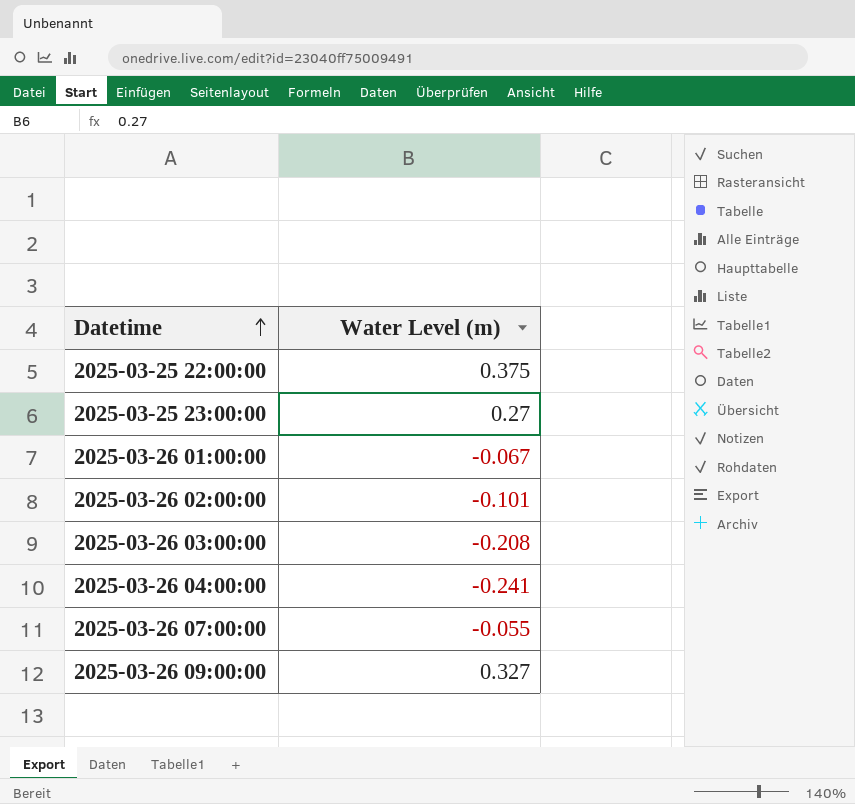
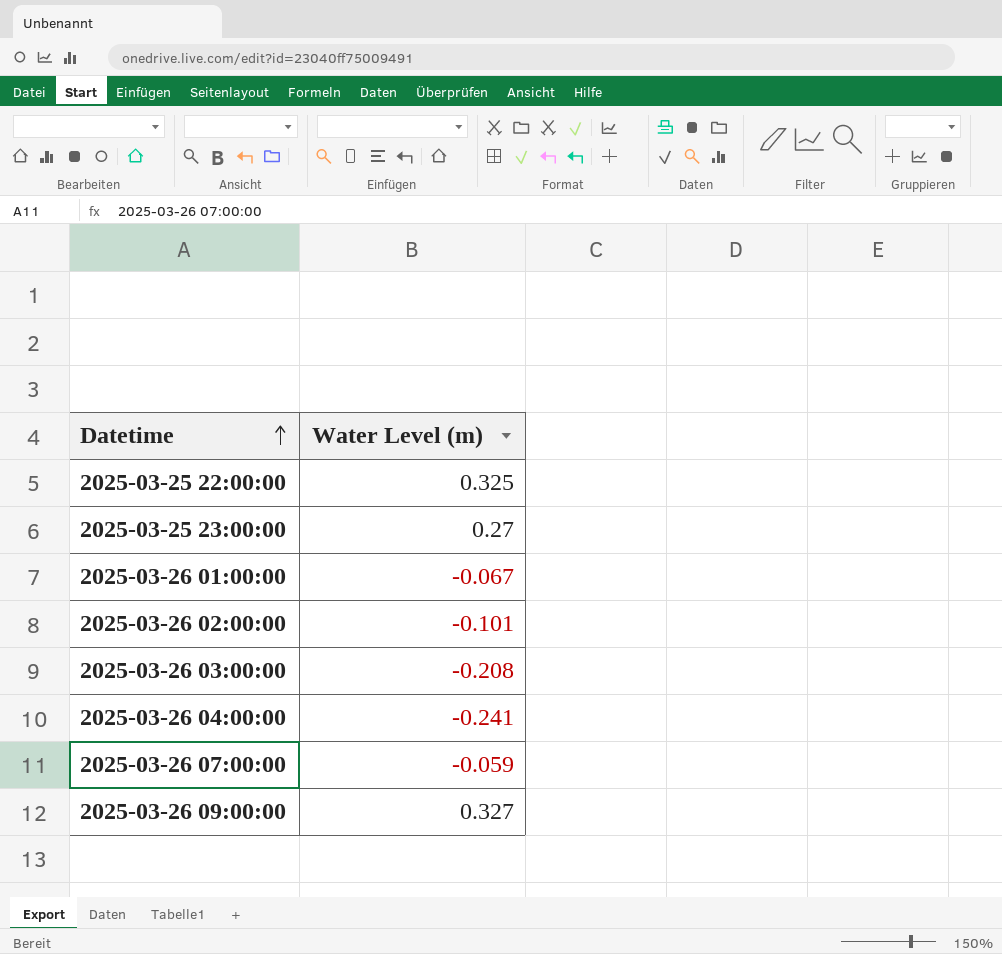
2025-03-25 22:00:00 | Water Level (m): 0.375 -> 0.325
2025-03-26 07:00:00 | Water Level (m): -0.055 -> -0.059

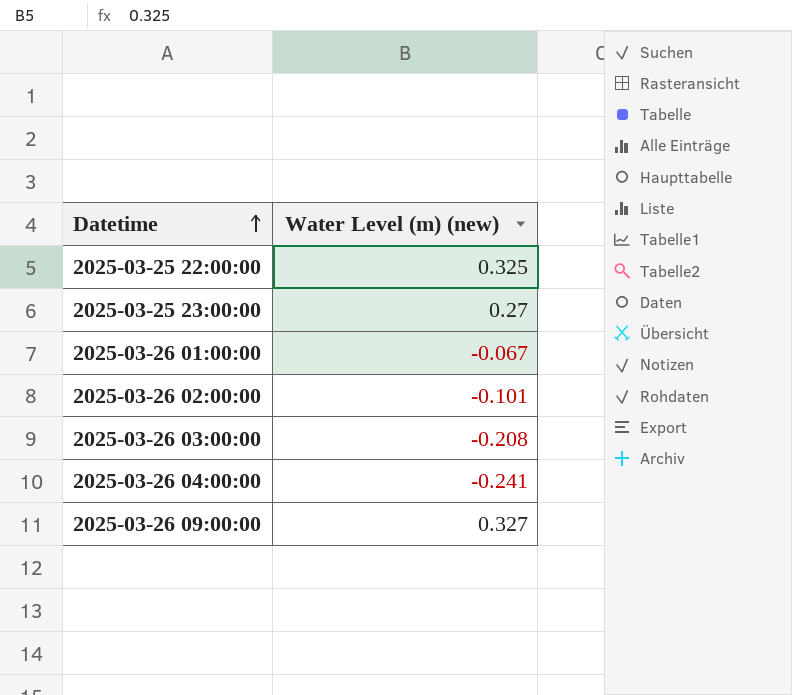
column name: Water Level (m) -> Water Level (m) (new)
row 2025-03-26 07:00:00: -0.059 -> none

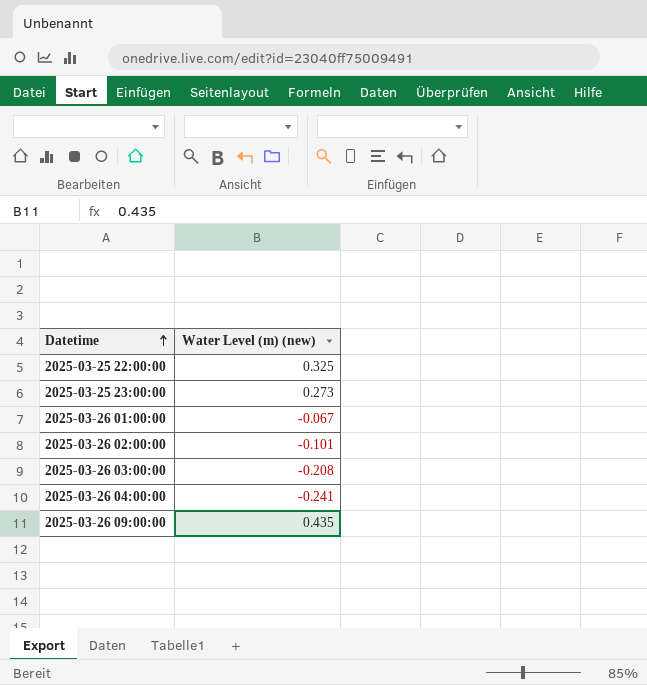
2025-03-25 23:00:00 | Water Level (m) (new): 0.27 -> 0.273
2025-03-26 09:00:00 | Water Level (m) (new): 0.327 -> 0.435

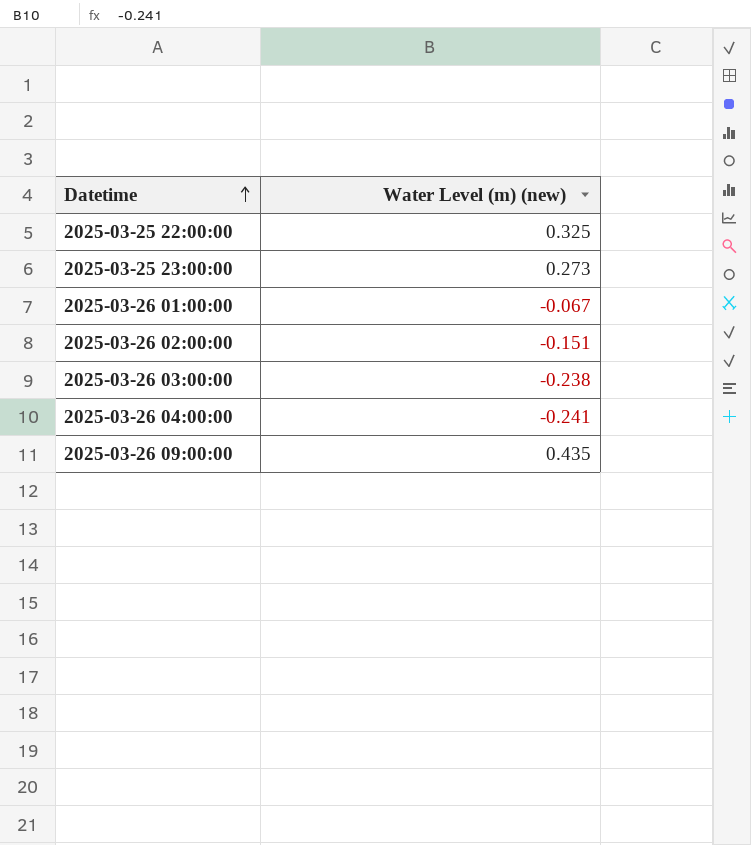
2025-03-26 02:00:00 | Water Level (m) (new): -0.101 -> -0.151
2025-03-26 03:00:00 | Water Level (m) (new): -0.208 -> -0.238

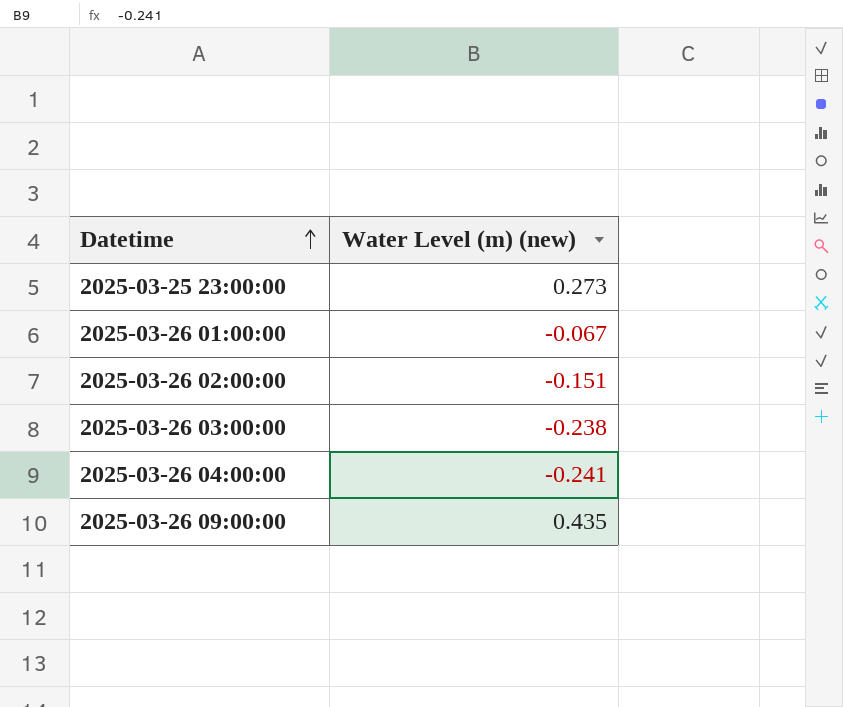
row 2025-03-25 22:00:00: 0.325 -> none

